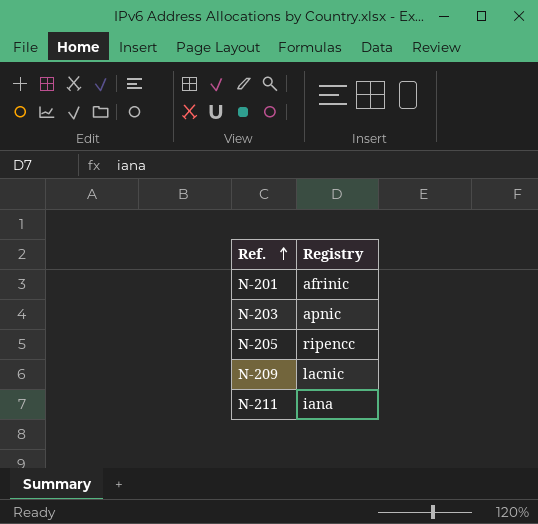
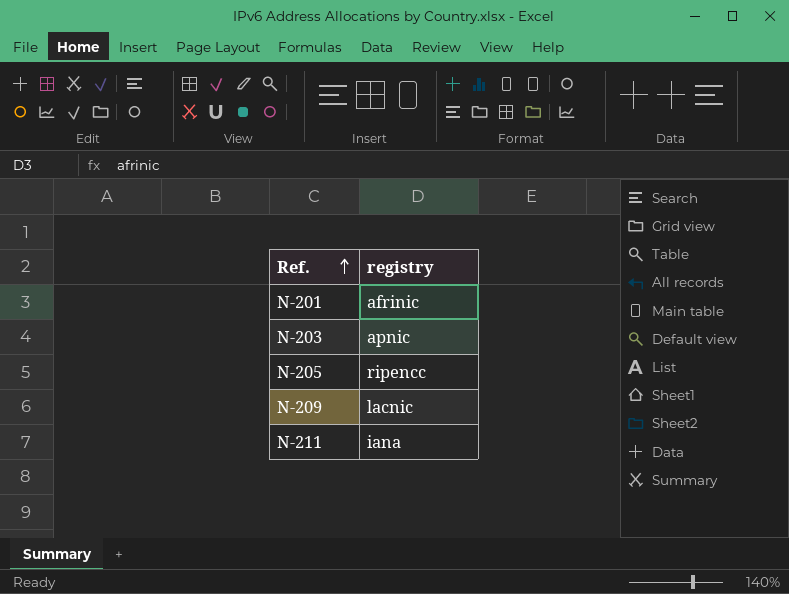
column name: Registry -> registry

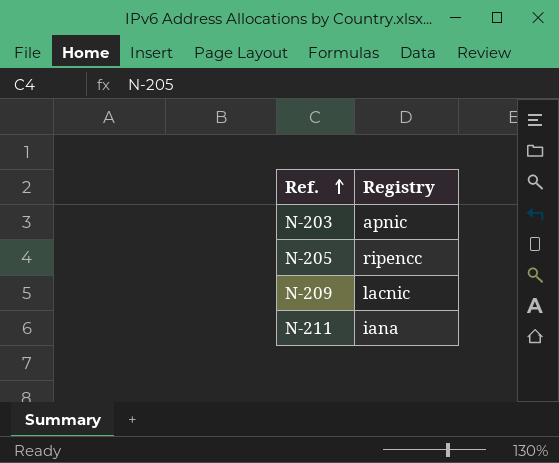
column name: registry -> Registry
row N-201: afrinic -> none

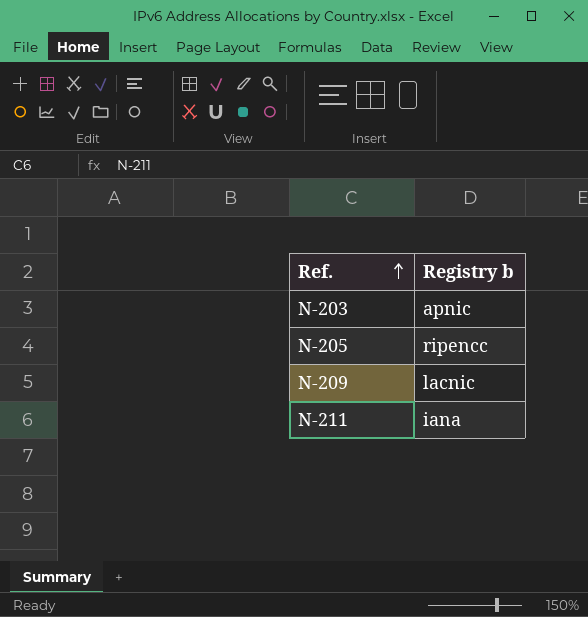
column name: Registry -> Registry b

